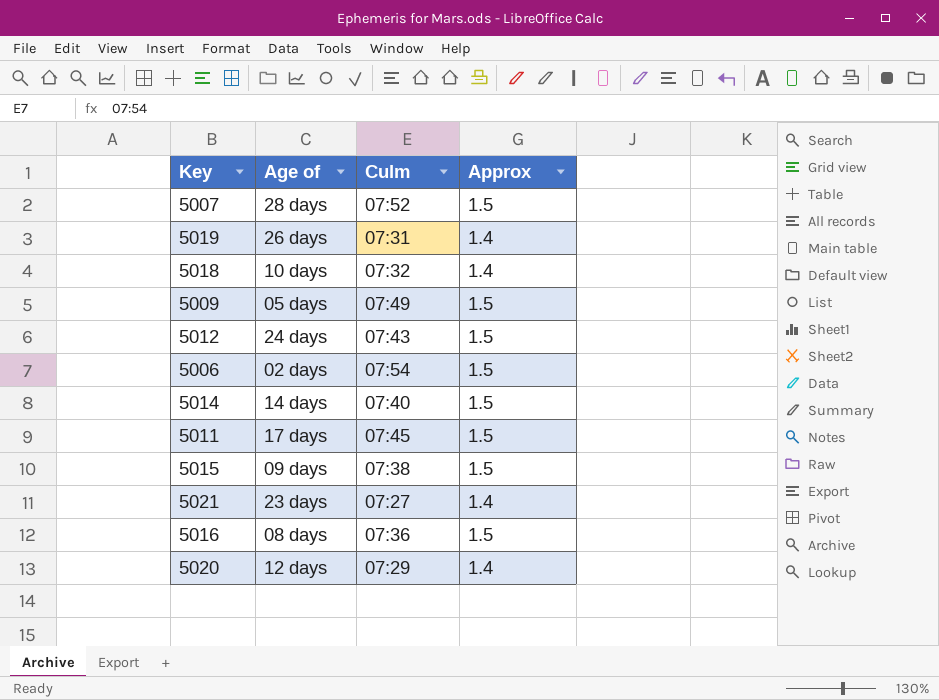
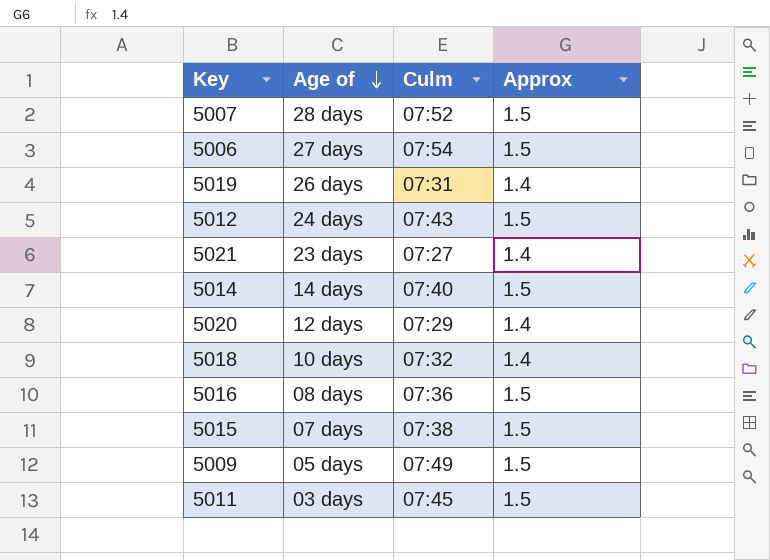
row order: none -> Age of descending
5006 | Age of: 02 days -> 27 days
5015 | Age of: 09 days -> 07 days
5011 | Age of: 17 days -> 03 days

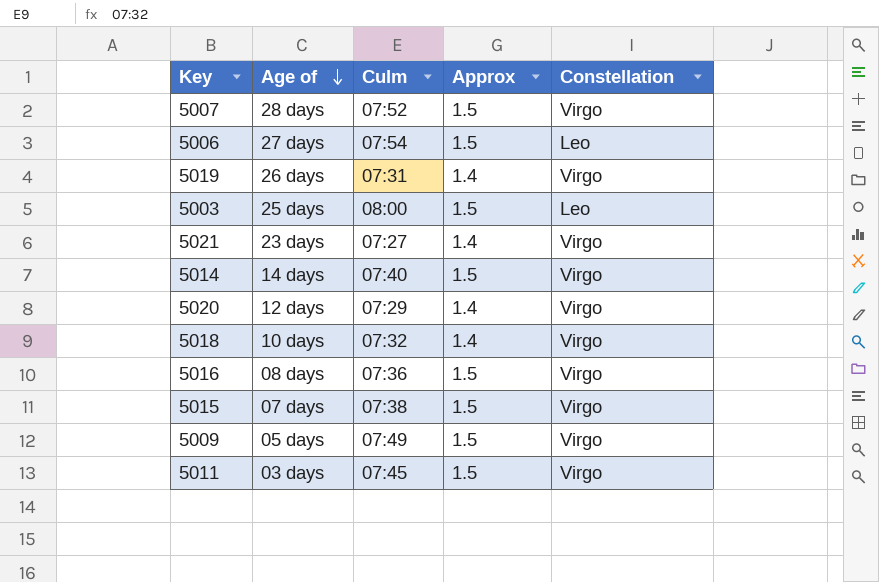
column Constellation | position: none -> 5
row 5012: 24 days | 07:43 | 1.5 -> none
row 5003: none -> 25 days | 08:00 | 1.5 | Leo

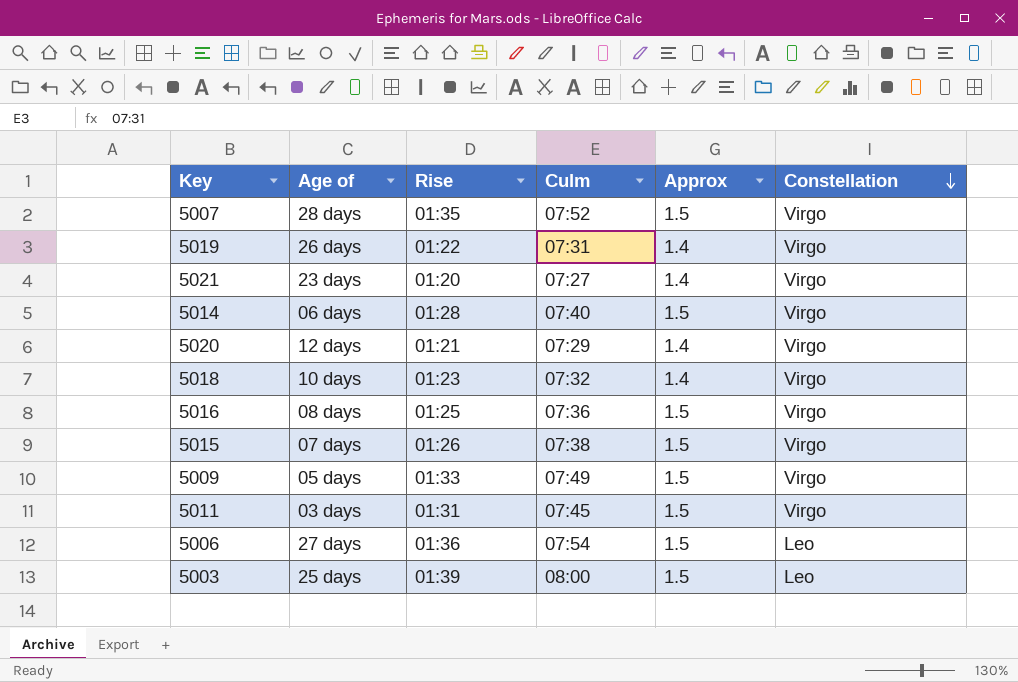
row order: Age of descending -> Constellation descending
column Rise | position: none -> 3
5014 | Age of: 14 days -> 06 days

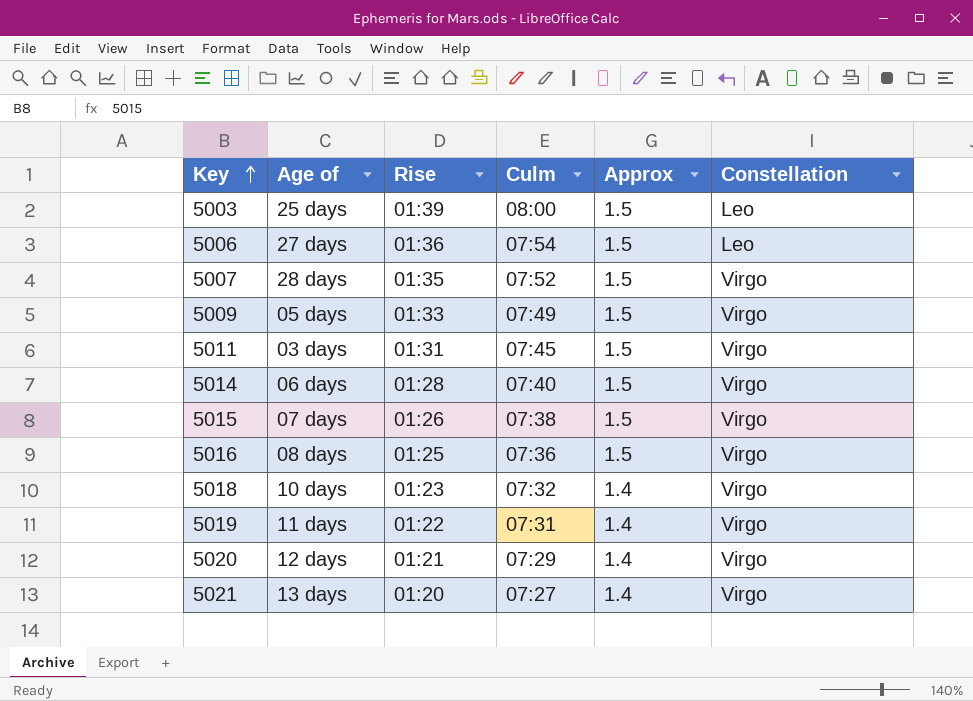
row order: Constellation descending -> Key ascending
5019 | Age of: 26 days -> 11 days
5021 | Age of: 23 days -> 13 days

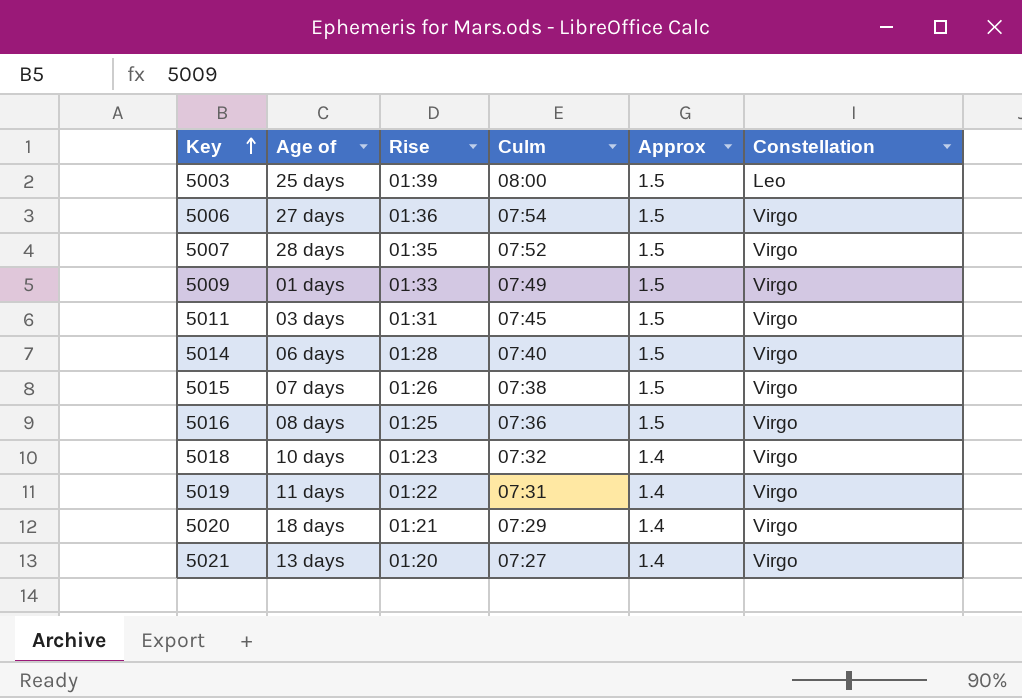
5006 | Constellation: Leo -> Virgo
5009 | Age of: 05 days -> 01 days
5020 | Age of: 12 days -> 18 days

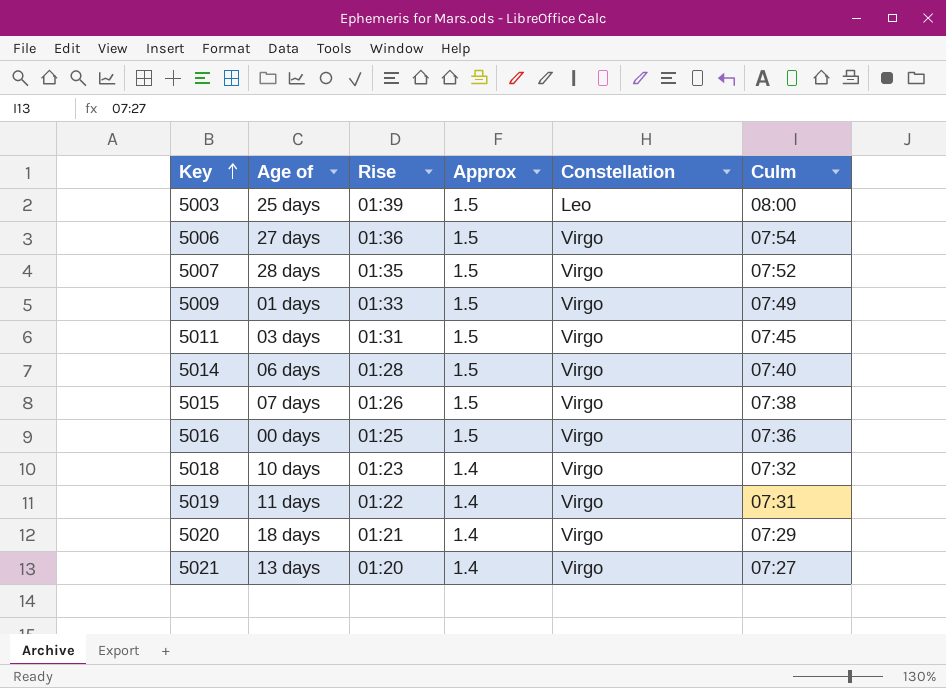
column Culm | position: 4 -> 6
5016 | Age of: 08 days -> 00 days

